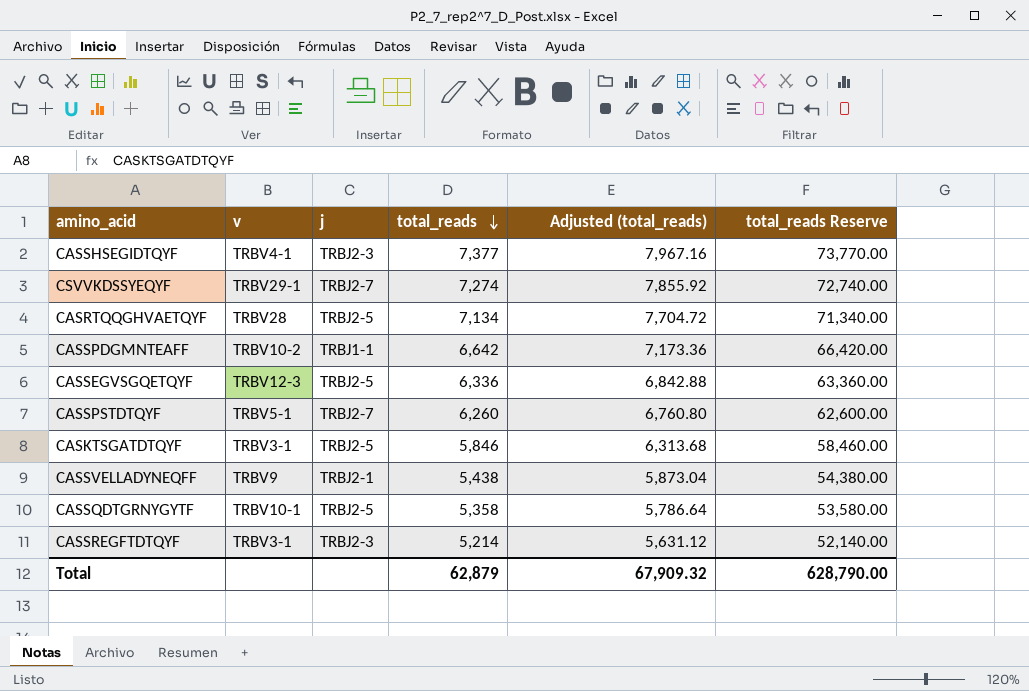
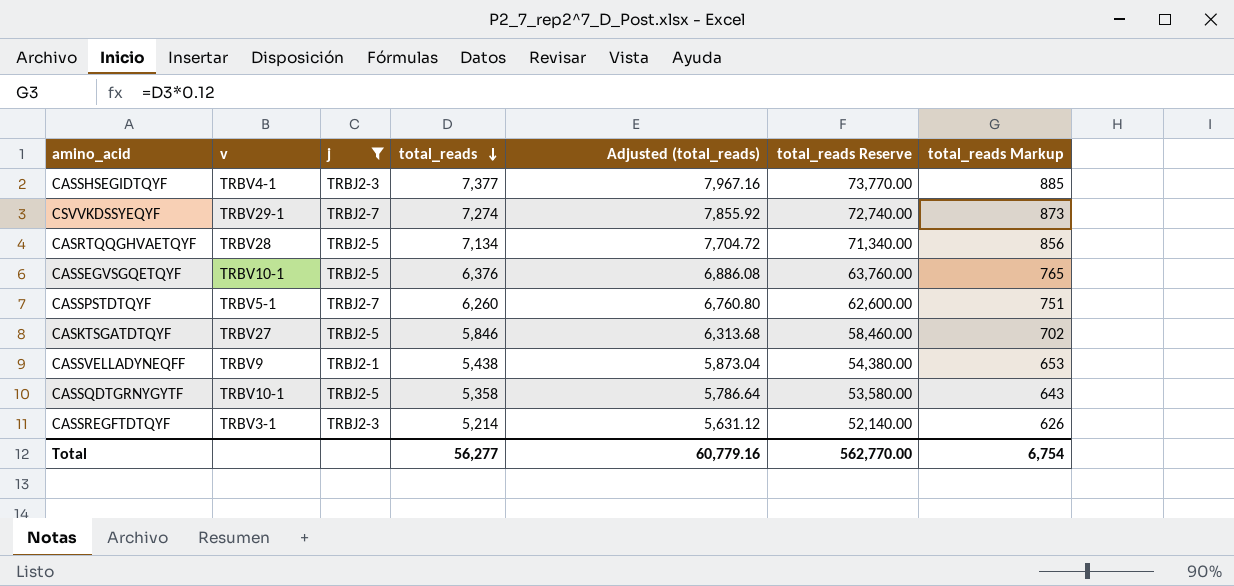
filter: none -> j != TRBJ1-1
column total_reads Markup | formula: none -> [total_reads] * 0.12
CASSEGVSGQETQYF | v: TRBV12-3 -> TRBV10-1
CASSEGVSGQETQYF | total_reads: 6,336 -> 6,376
CASSEGVSGQETQYF | Adjusted (total_reads): 6,842.88 -> 6,886.08
CASSEGVSGQETQYF | total_reads Reserve: 63,360.00 -> 63,760.00
CASKTSGATDTQYF | v: TRBV3-1 -> TRBV27
Total | total_reads: 62,879 -> 56,277
Total | Adjusted (total_reads): 67,909.32 -> 60,779.16
Total | total_reads Reserve: 628,790.00 -> 562,770.00

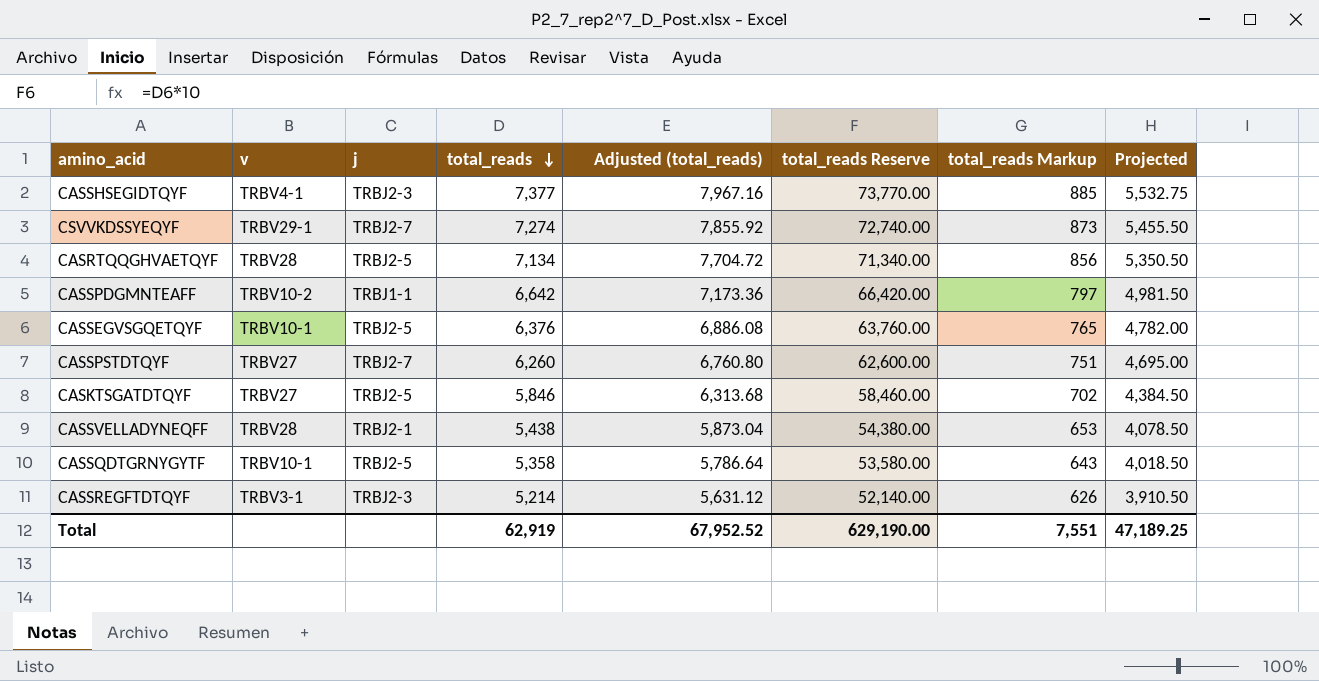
filter: j != TRBJ1-1 -> none
column Projected | formula: none -> [total_reads] * 0.75
CASSPSTDTQYF | v: TRBV5-1 -> TRBV27
CASSVELLADYNEQFF | v: TRBV9 -> TRBV28
Total | total_reads: 56,277 -> 62,919
Total | Adjusted (total_reads): 60,779.16 -> 67,952.52
Total | total_reads Reserve: 562,770.00 -> 629,190.00
Total | total_reads Markup: 6,754 -> 7,551

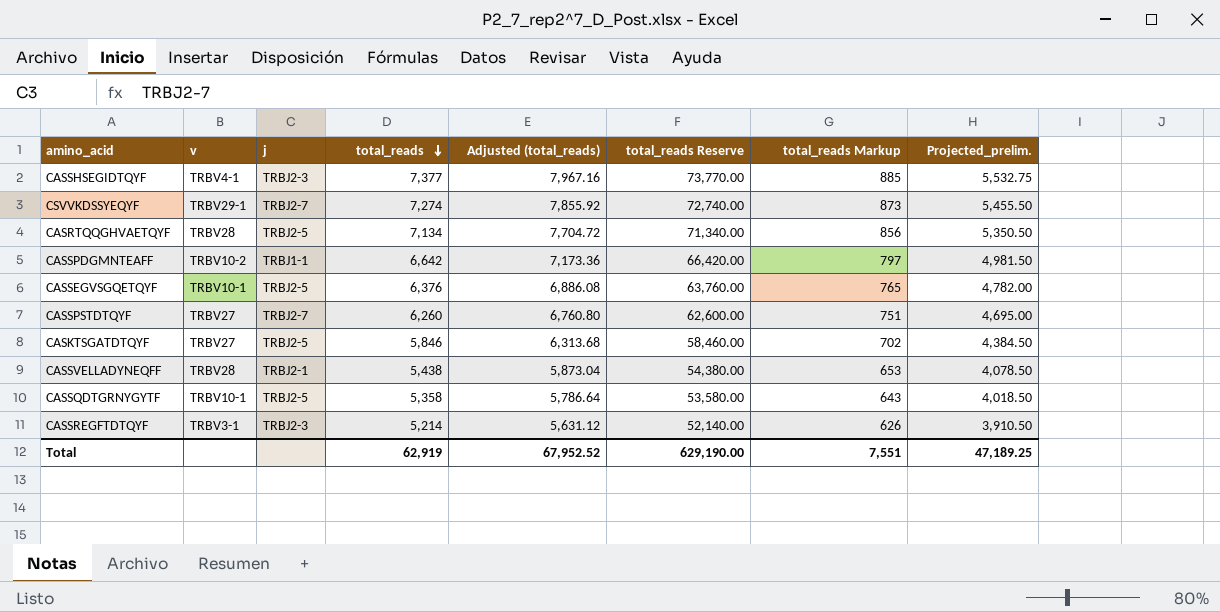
column name: Projected -> Projected_prelim.

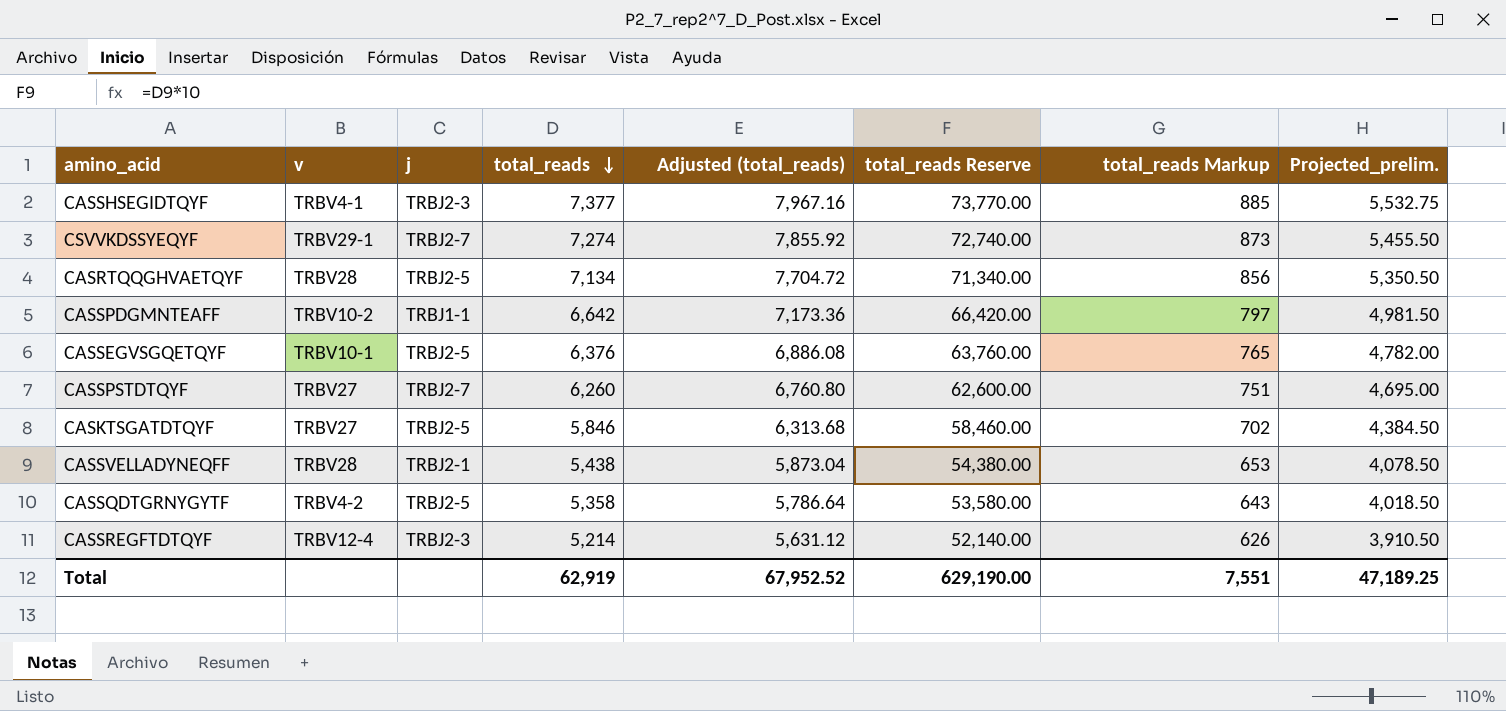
CASSQDTGRNYGYTF | v: TRBV10-1 -> TRBV4-2
CASSREGFTDTQYF | v: TRBV3-1 -> TRBV12-4

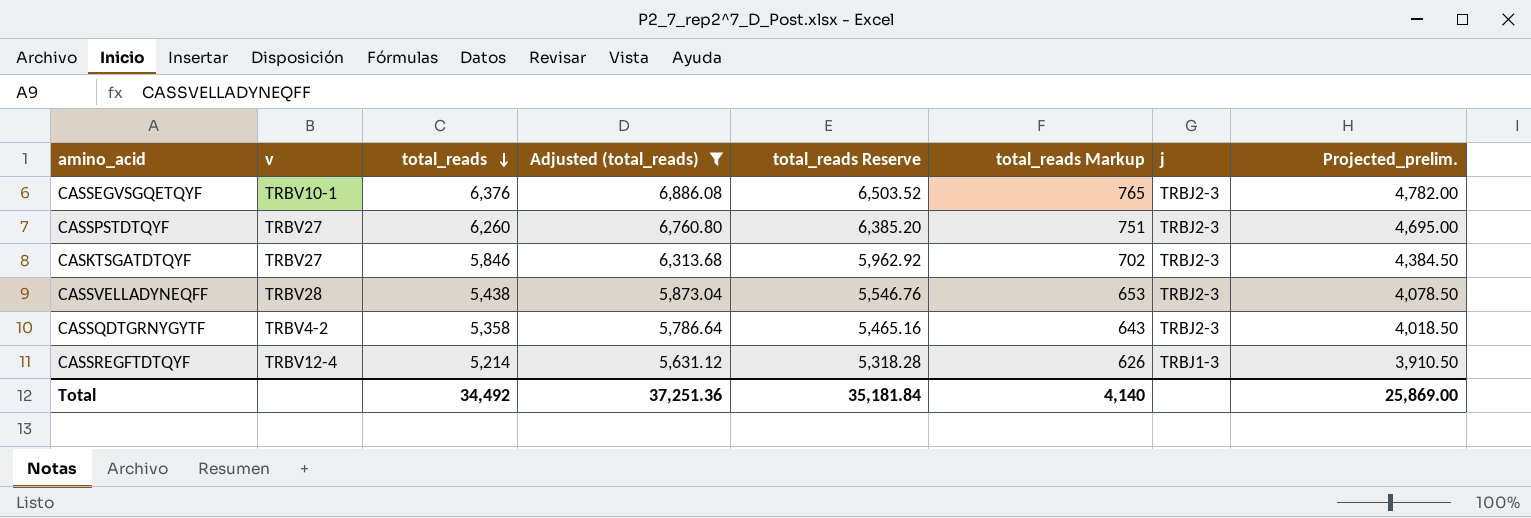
filter: none -> Adjusted (total_reads) <= 6,886.08
column total_reads Reserve | formula: [total_reads] * 10 -> [total_reads] * 1.02
column j | position: 3 -> 7
CASSEGVSGQETQYF | j: TRBJ2-5 -> TRBJ2-3
CASSPSTDTQYF | j: TRBJ2-7 -> TRBJ2-3
CASKTSGATDTQYF | j: TRBJ2-5 -> TRBJ2-3
CASSVELLADYNEQFF | j: TRBJ2-1 -> TRBJ2-3
CASSQDTGRNYGYTF | j: TRBJ2-5 -> TRBJ2-3
CASSREGFTDTQYF | j: TRBJ2-3 -> TRBJ1-3
Total | total_reads: 62,919 -> 34,492
Total | Adjusted (total_reads): 67,952.52 -> 37,251.36
Total | total_reads Reserve: 629,190.00 -> 35,181.84
Total | total_reads Markup: 7,551 -> 4,140
Total | Projected_prelim.: 47,189.25 -> 25,869.00

